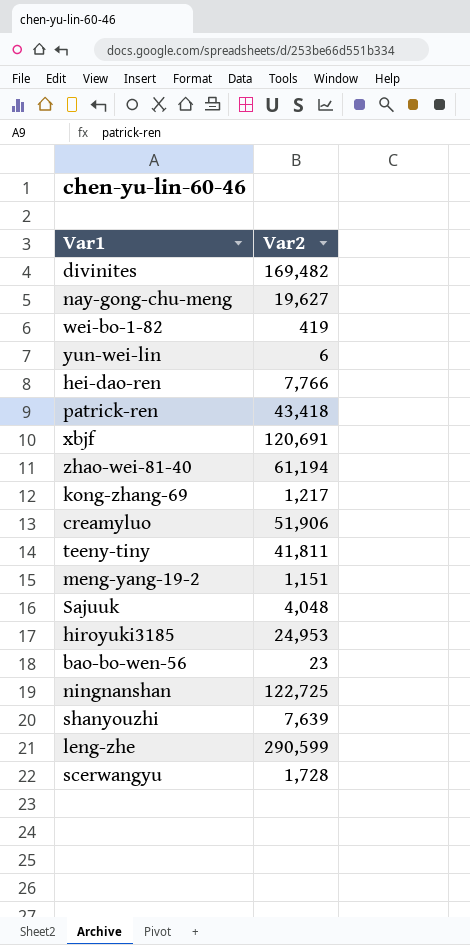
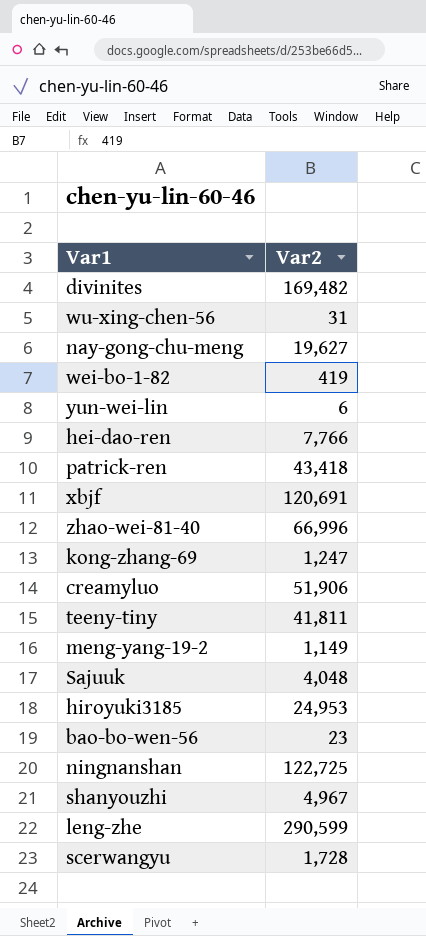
row wu-xing-chen-56: none -> 31
zhao-wei-81-40 | Var2: 61,194 -> 66,996
kong-zhang-69 | Var2: 1,217 -> 1,247
meng-yang-19-2 | Var2: 1,151 -> 1,149
shanyouzhi | Var2: 7,639 -> 4,967

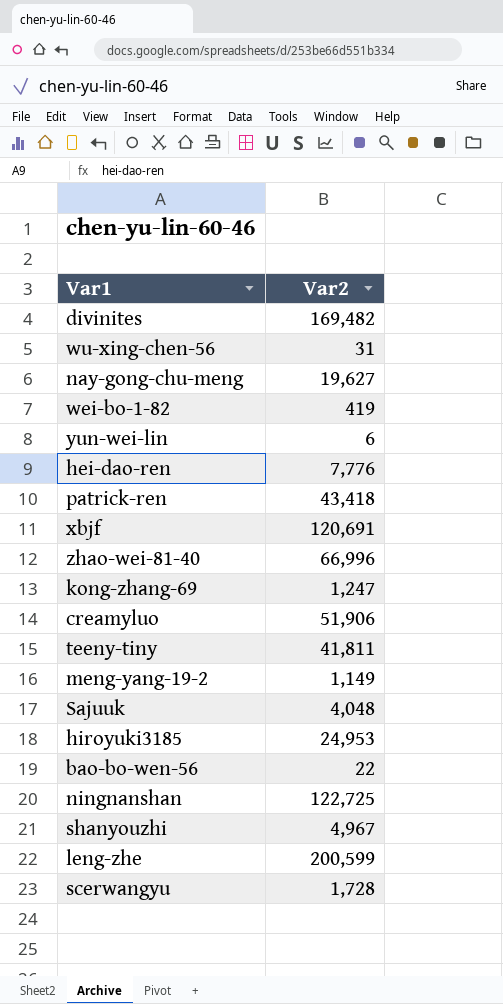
hei-dao-ren | Var2: 7,766 -> 7,776
bao-bo-wen-56 | Var2: 23 -> 22
leng-zhe | Var2: 290,599 -> 200,599

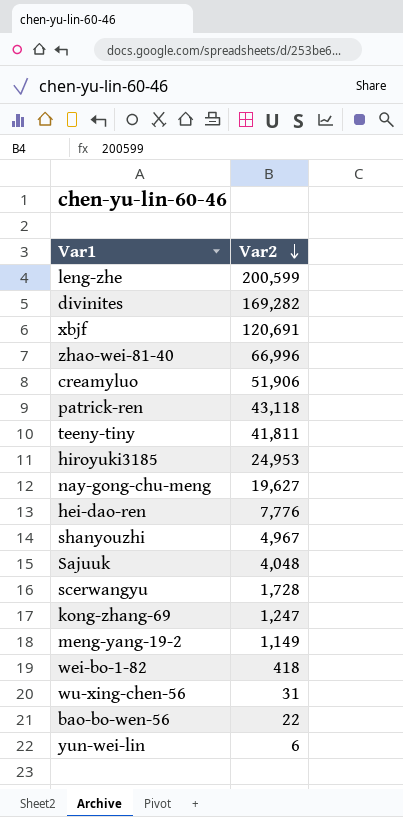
row order: none -> Var2 descending
row ningnanshan: 122,725 -> none
divinites | Var2: 169,482 -> 169,282
patrick-ren | Var2: 43,418 -> 43,118
wei-bo-1-82 | Var2: 419 -> 418

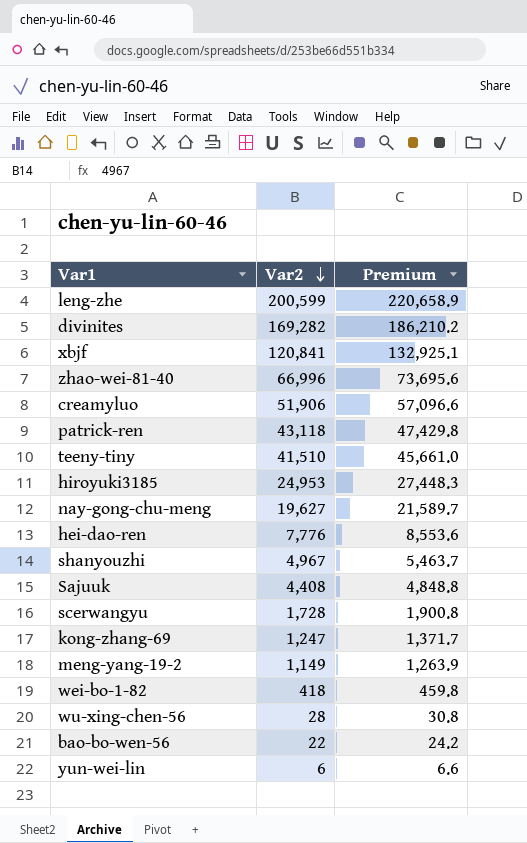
column Premium | formula: none -> [Var2] * 1.1
xbjf | Var2: 120,691 -> 120,841
teeny-tiny | Var2: 41,811 -> 41,510
Sajuuk | Var2: 4,048 -> 4,408
wu-xing-chen-56 | Var2: 31 -> 28

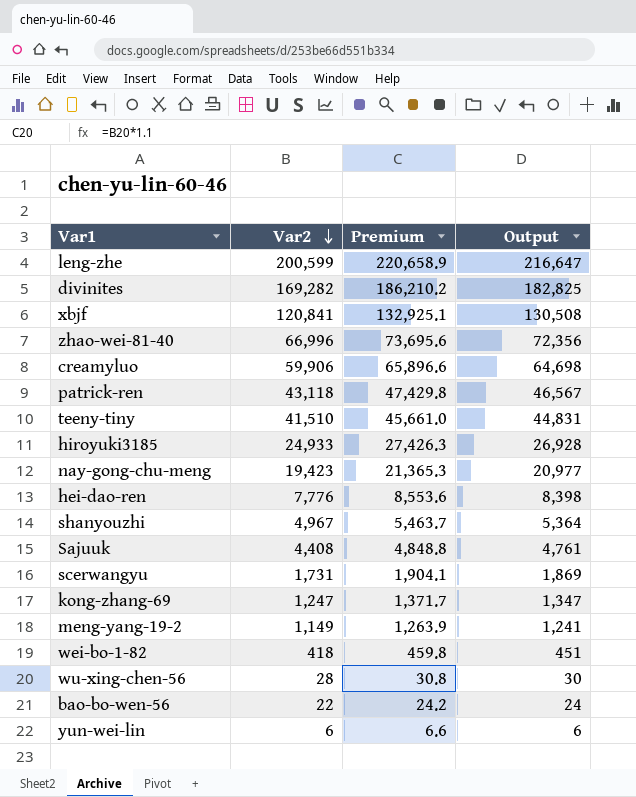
column Output | formula: none -> [Var2] * 1.08
creamyluo | Var2: 51,906 -> 59,906
creamyluo | Premium: 57,096.6 -> 65,896.6
hiroyuki3185 | Var2: 24,953 -> 24,933
hiroyuki3185 | Premium: 27,448.3 -> 27,426.3
nay-gong-chu-meng | Var2: 19,627 -> 19,423
nay-gong-chu-meng | Premium: 21,589.7 -> 21,365.3
scerwangyu | Var2: 1,728 -> 1,731
scerwangyu | Premium: 1,900.8 -> 1,904.1

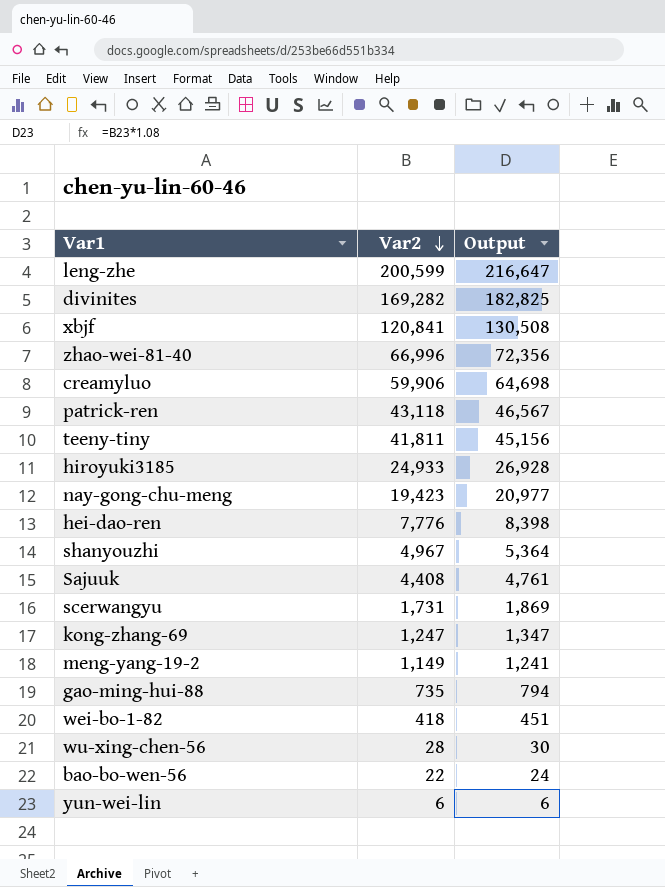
column Premium | formula: [Var2] * 1.1 -> none
teeny-tiny | Var2: 41,510 -> 41,811
teeny-tiny | Output: 44,831 -> 45,156
row gao-ming-hui-88: none -> 735 | 794

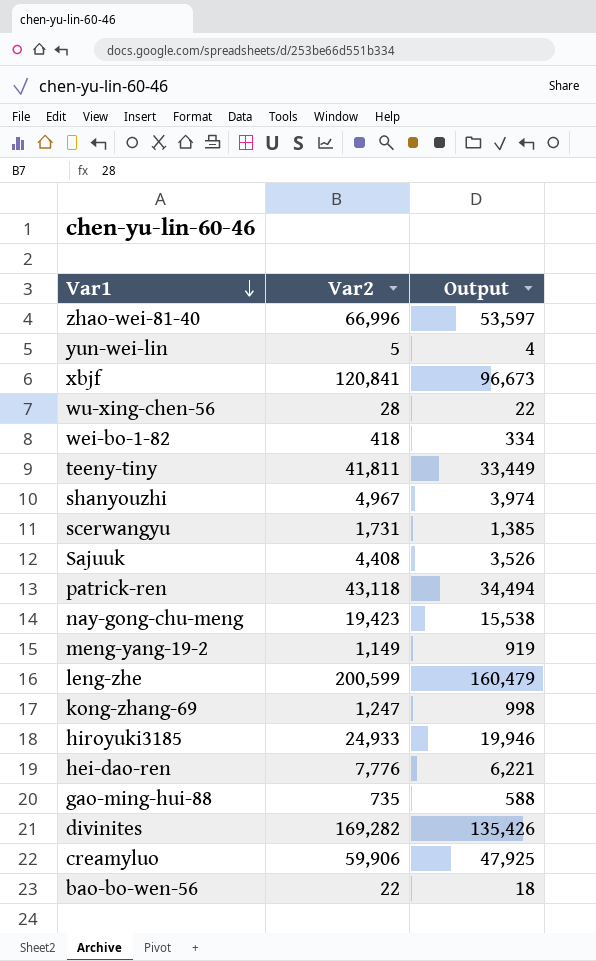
row order: Var2 descending -> Var1 descending
column Output | formula: [Var2] * 1.08 -> [Var2] * 0.8
yun-wei-lin | Var2: 6 -> 5

